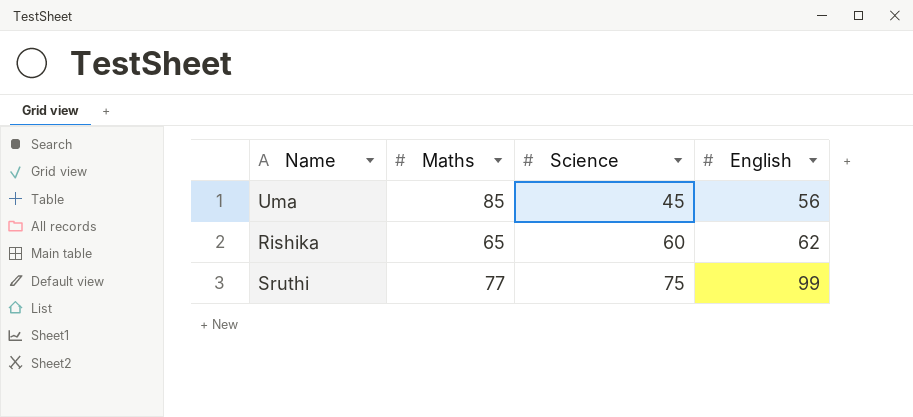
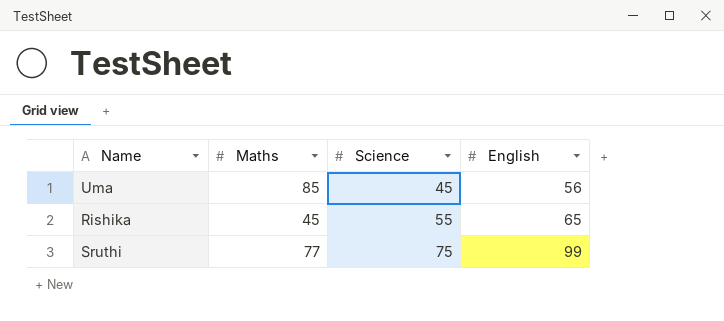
Rishika | Maths: 65 -> 45
Rishika | Science: 60 -> 55
Rishika | English: 62 -> 65

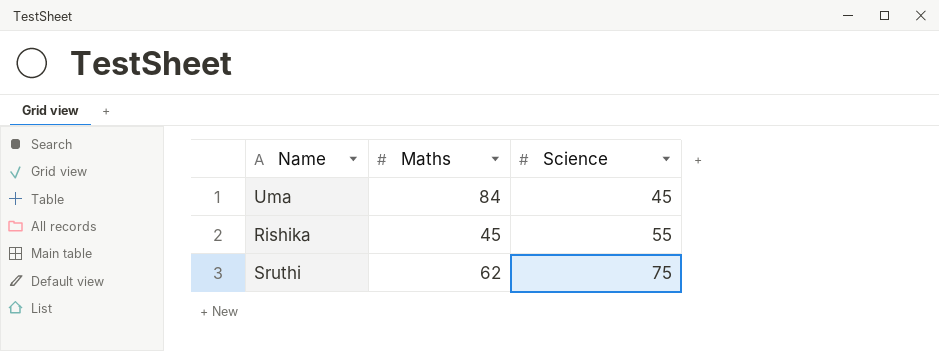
column English | position: 4 -> none
Uma | Maths: 85 -> 84
Sruthi | Maths: 77 -> 62

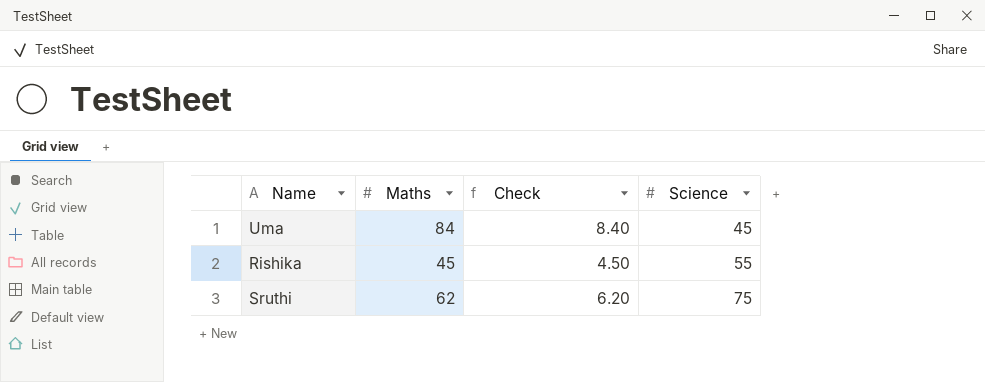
column Check | formula: none -> [Maths] * 0.1

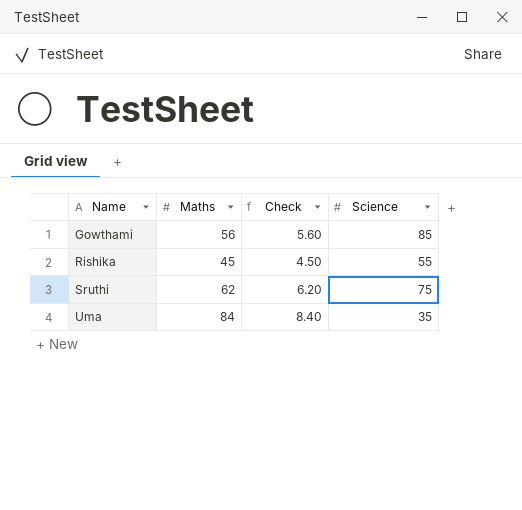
row order: Science ascending -> Name ascending
row Gowthami: none -> 56 | 5.60 | 85
Uma | Science: 45 -> 35

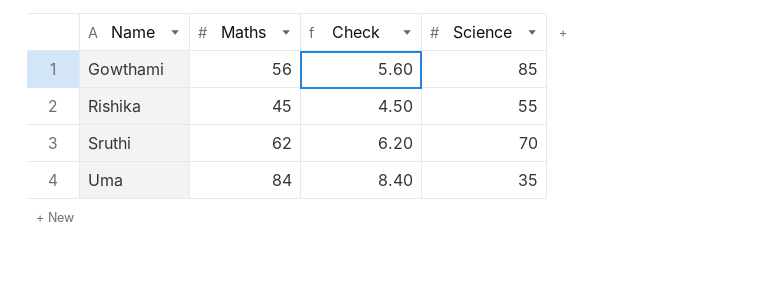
Sruthi | Science: 75 -> 70

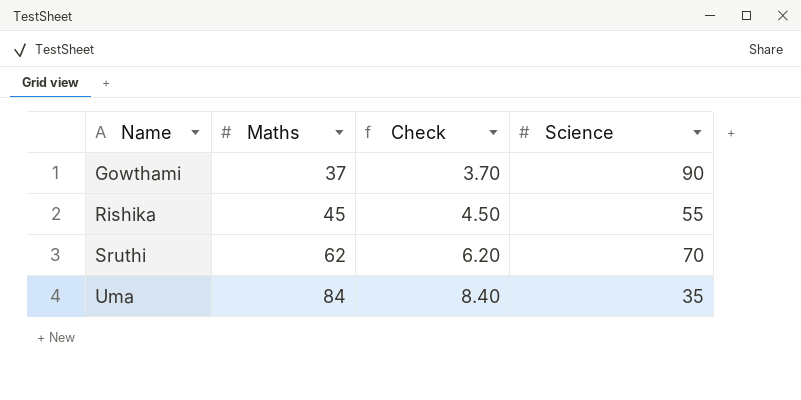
Gowthami | Maths: 56 -> 37
Gowthami | Check: 5.60 -> 3.70
Gowthami | Science: 85 -> 90

